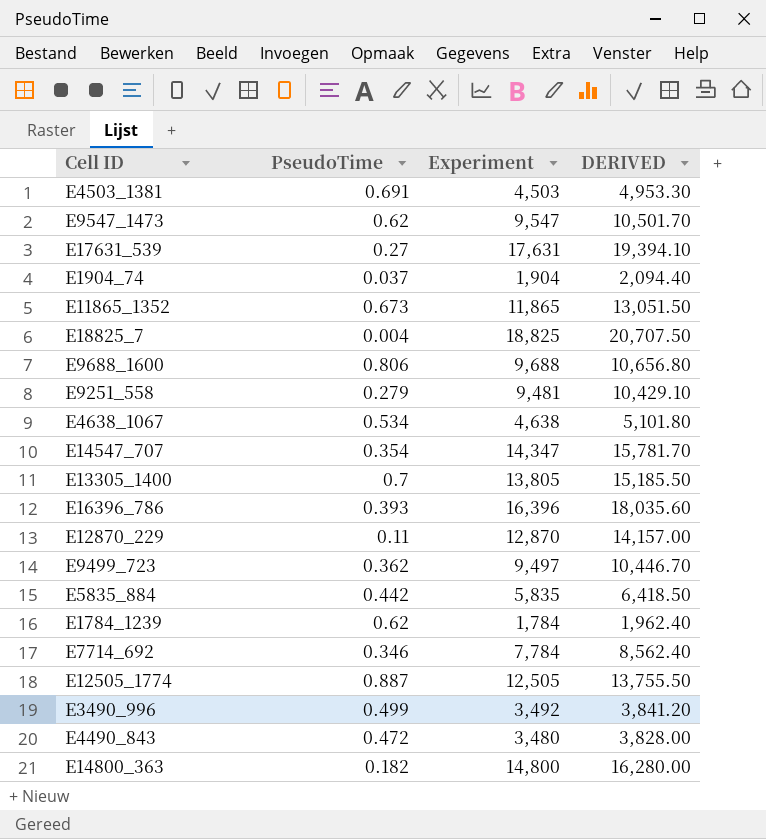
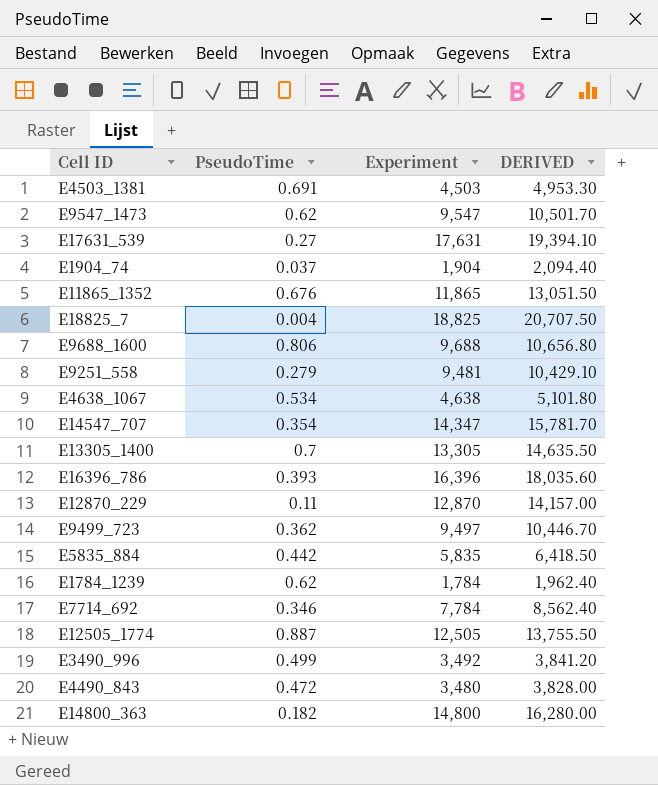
E11865_1352 | PseudoTime: 0.673 -> 0.676
E13305_1400 | Experiment: 13,805 -> 13,305
E13305_1400 | DERIVED: 15,185.50 -> 14,635.50

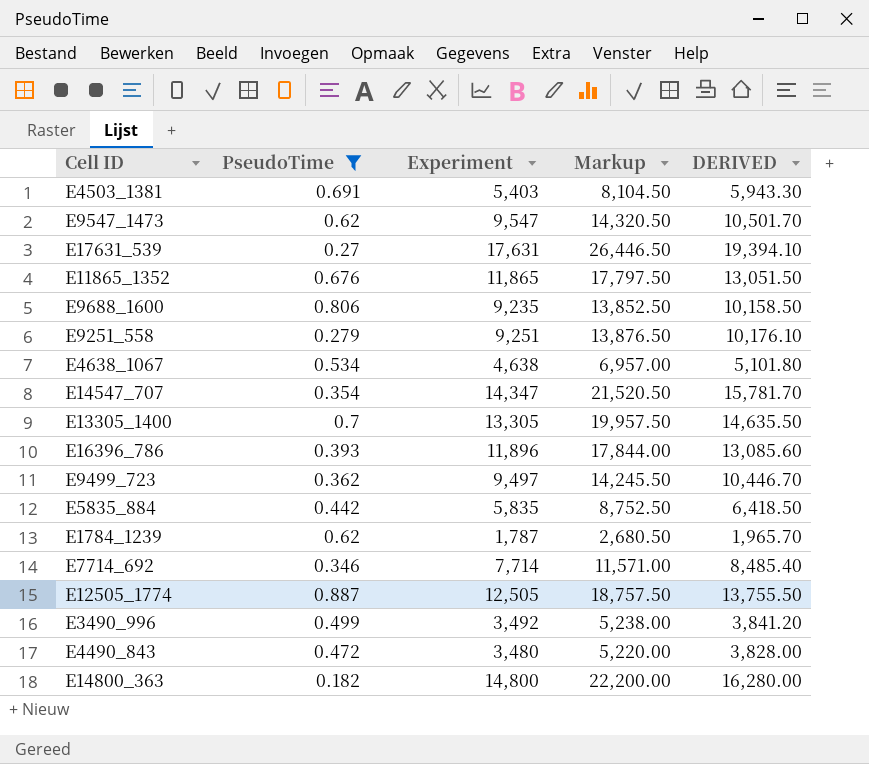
filter: none -> PseudoTime >= 0.182
column Markup | formula: none -> [Experiment] * 1.5
E4503_1381 | Experiment: 4,503 -> 5,403
E4503_1381 | DERIVED: 4,953.30 -> 5,943.30
E9688_1600 | Experiment: 9,688 -> 9,235
E9688_1600 | DERIVED: 10,656.80 -> 10,158.50
E9251_558 | Experiment: 9,481 -> 9,251
E9251_558 | DERIVED: 10,429.10 -> 10,176.10
E16396_786 | Experiment: 16,396 -> 11,896
E16396_786 | DERIVED: 18,035.60 -> 13,085.60
E1784_1239 | Experiment: 1,784 -> 1,787
E1784_1239 | DERIVED: 1,962.40 -> 1,965.70
E7714_692 | Experiment: 7,784 -> 7,714
E7714_692 | DERIVED: 8,562.40 -> 8,485.40

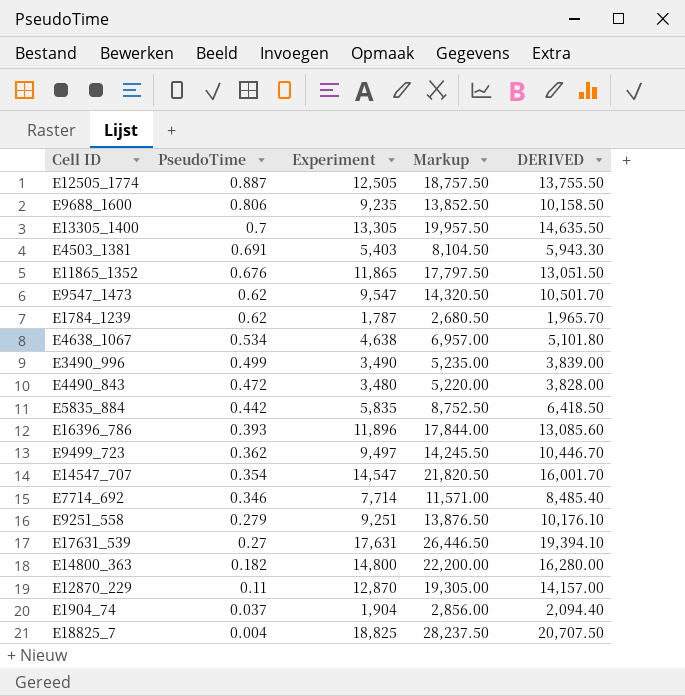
filter: PseudoTime >= 0.182 -> none
row order: none -> PseudoTime descending
E3490_996 | Experiment: 3,492 -> 3,490
E3490_996 | Markup: 5,238.00 -> 5,235.00
E3490_996 | DERIVED: 3,841.20 -> 3,839.00
E14547_707 | Experiment: 14,347 -> 14,547
E14547_707 | Markup: 21,520.50 -> 21,820.50
E14547_707 | DERIVED: 15,781.70 -> 16,001.70

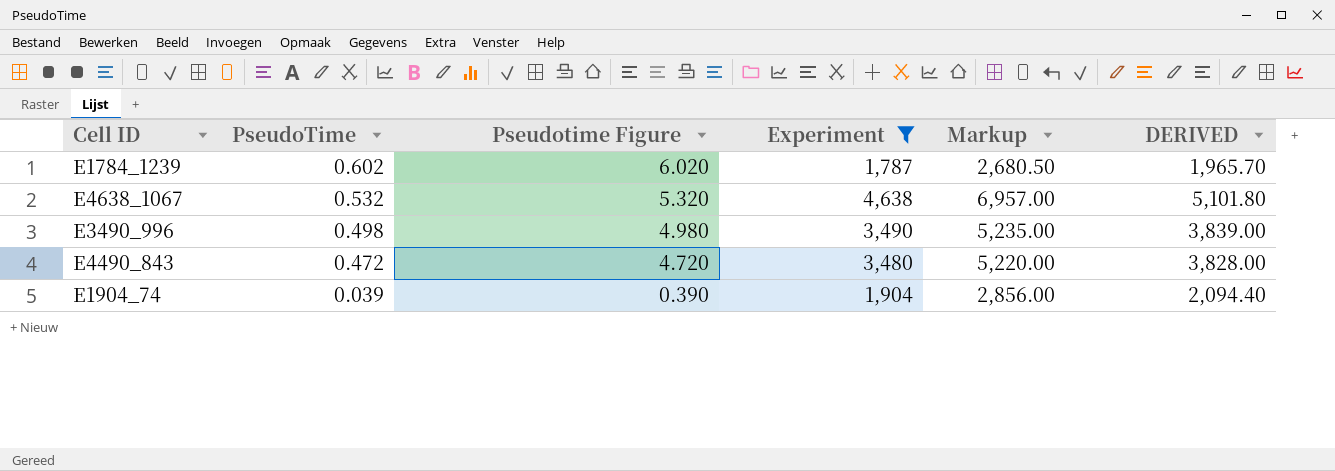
filter: none -> Experiment <= 4,638
column Pseudotime Figure | formula: none -> [PseudoTime] * 10
E1784_1239 | PseudoTime: 0.62 -> 0.602
E4638_1067 | PseudoTime: 0.534 -> 0.532
E3490_996 | PseudoTime: 0.499 -> 0.498
E1904_74 | PseudoTime: 0.037 -> 0.039

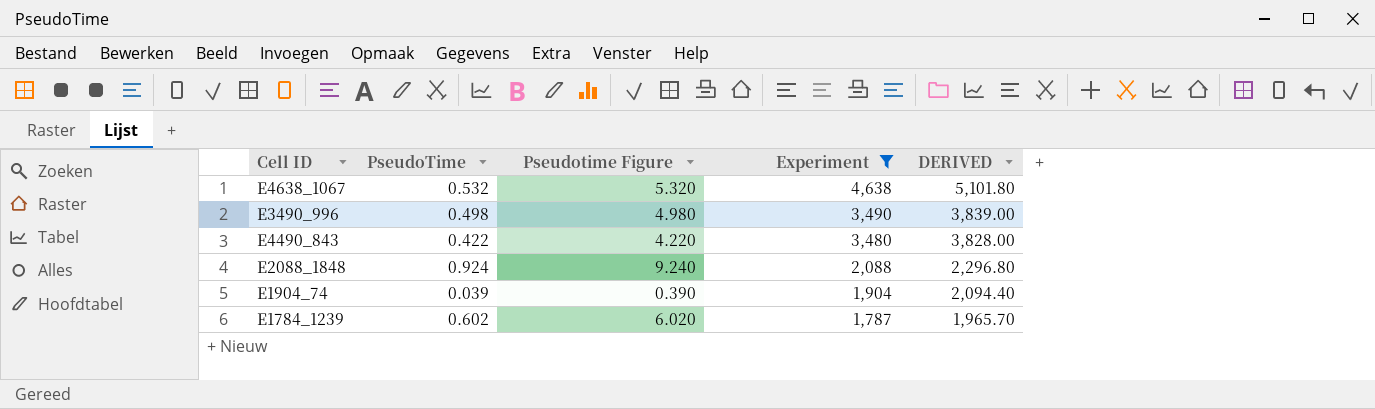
row order: PseudoTime descending -> Experiment descending
column Markup | formula: [Experiment] * 1.5 -> none
E4490_843 | PseudoTime: 0.472 -> 0.422
E4490_843 | Pseudotime Figure: 4.720 -> 4.220
row E2088_1848: none -> 0.924 | 9.240 | 2,088 | 2,296.80

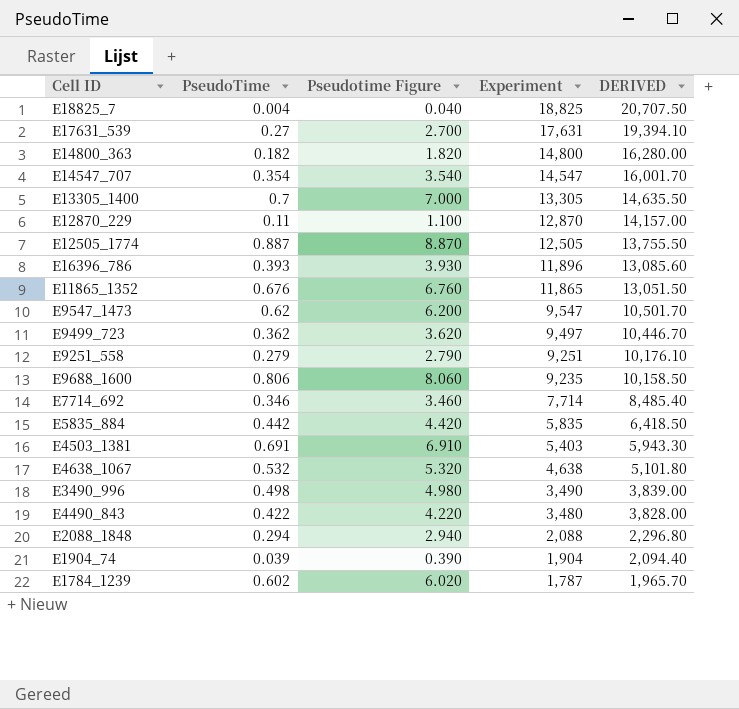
filter: Experiment <= 4,638 -> none
E2088_1848 | PseudoTime: 0.924 -> 0.294
E2088_1848 | Pseudotime Figure: 9.240 -> 2.940

